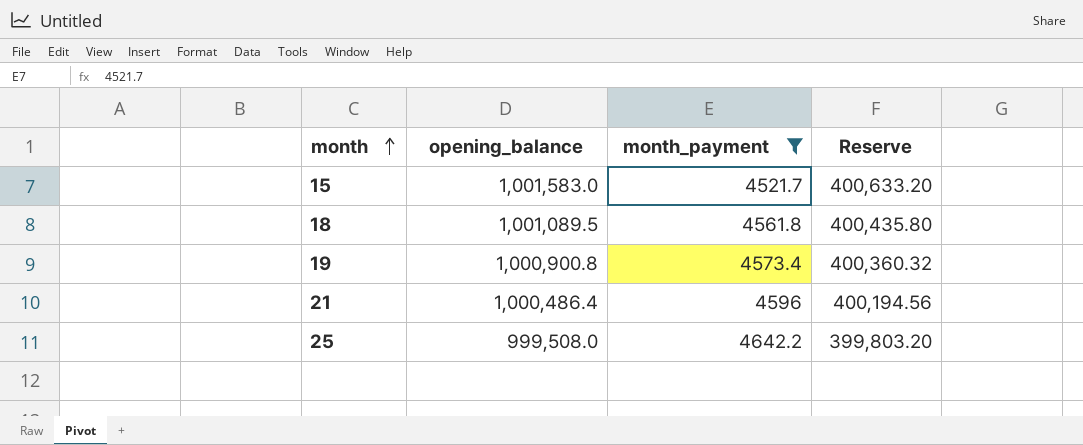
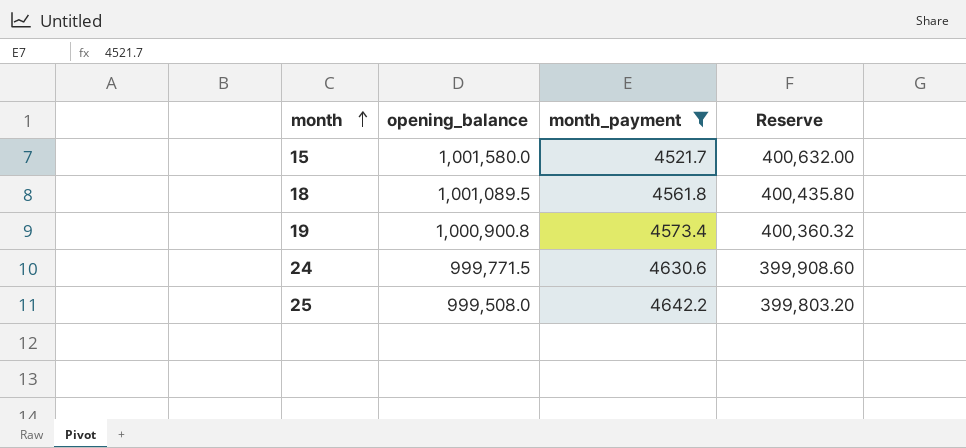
row 21: 1,000,486.4 | 4596 | 400,194.56 -> none
15 | opening_balance: 1,001,583.0 -> 1,001,580.0
15 | Reserve: 400,633.20 -> 400,632.00
row 24: none -> 999,771.5 | 4630.6 | 399,908.60

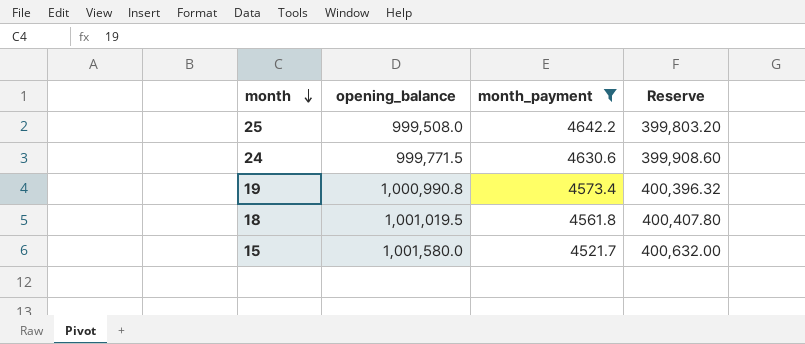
row order: month ascending -> month descending
19 | opening_balance: 1,000,900.8 -> 1,000,990.8
19 | Reserve: 400,360.32 -> 400,396.32
18 | opening_balance: 1,001,089.5 -> 1,001,019.5
18 | Reserve: 400,435.80 -> 400,407.80

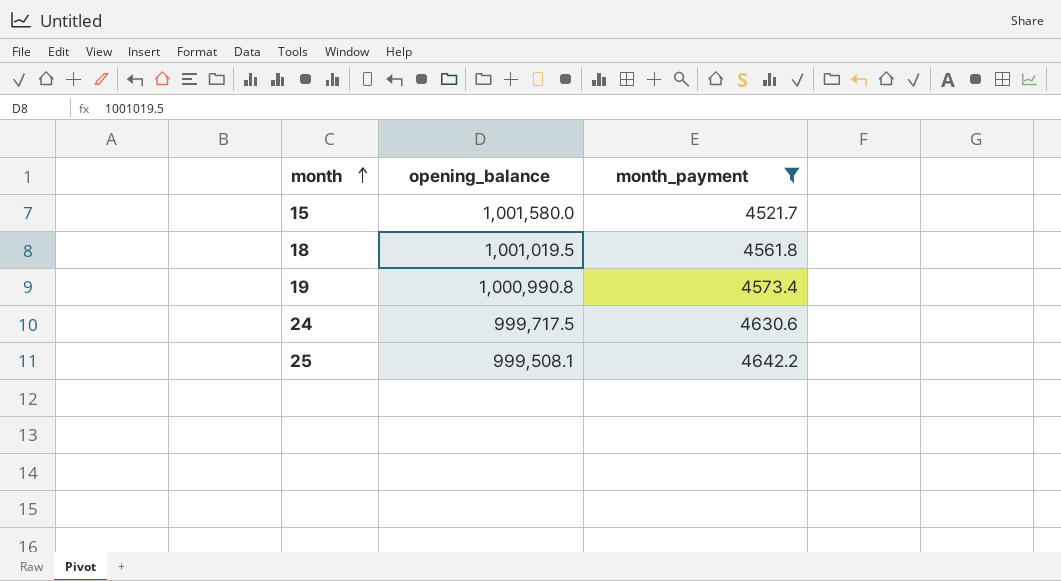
row order: month descending -> month ascending
column Reserve | formula: [opening_balance] * 0.4 -> none
24 | opening_balance: 999,771.5 -> 999,717.5
25 | opening_balance: 999,508.0 -> 999,508.1

